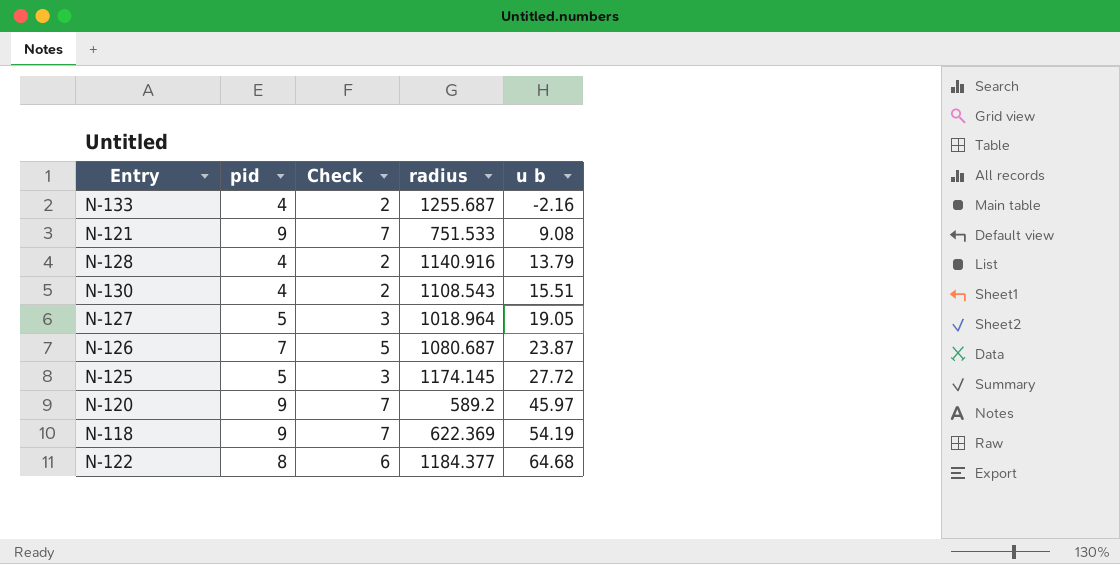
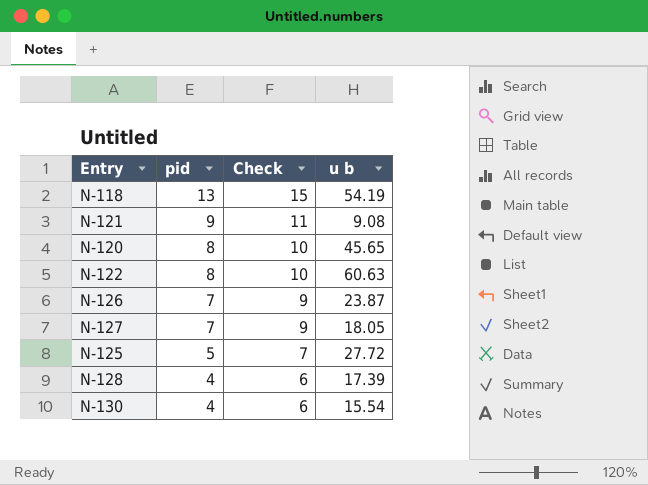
row order: u b ascending -> pid descending
column radius | position: 4 -> none
column Check | formula: [pid] - 2 -> [pid] + 2
row N-133: 4 | 2 | 1255.687 | -2.16 -> none
N-118 | pid: 9 -> 13
N-120 | pid: 9 -> 8
N-120 | u b: 45.97 -> 45.65
N-122 | u b: 64.68 -> 60.63
N-127 | pid: 5 -> 7
N-127 | u b: 19.05 -> 18.05
N-128 | u b: 13.79 -> 17.39
N-130 | u b: 15.51 -> 15.54

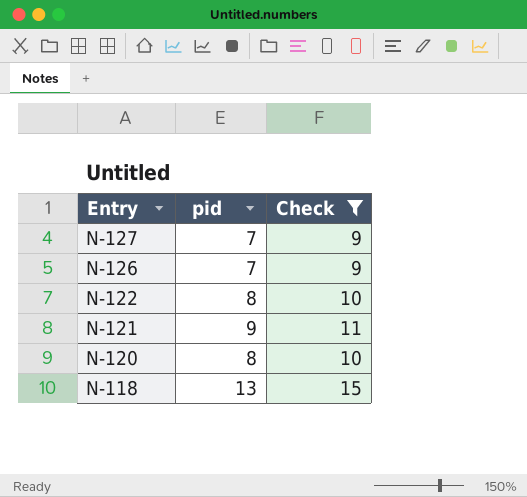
filter: none -> Check >= 9
row order: pid descending -> Entry descending
column u b | position: 4 -> none

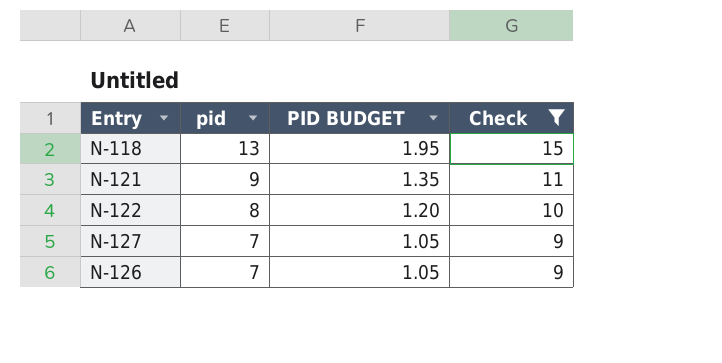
row order: Entry descending -> pid descending
column PID BUDGET | formula: none -> [pid] * 0.15
row N-120: 8 | 10 -> none

